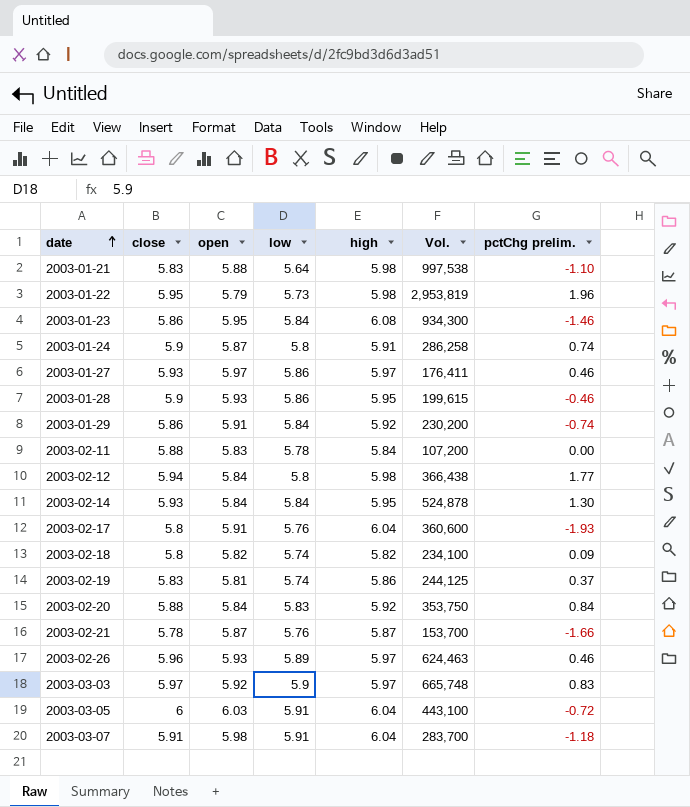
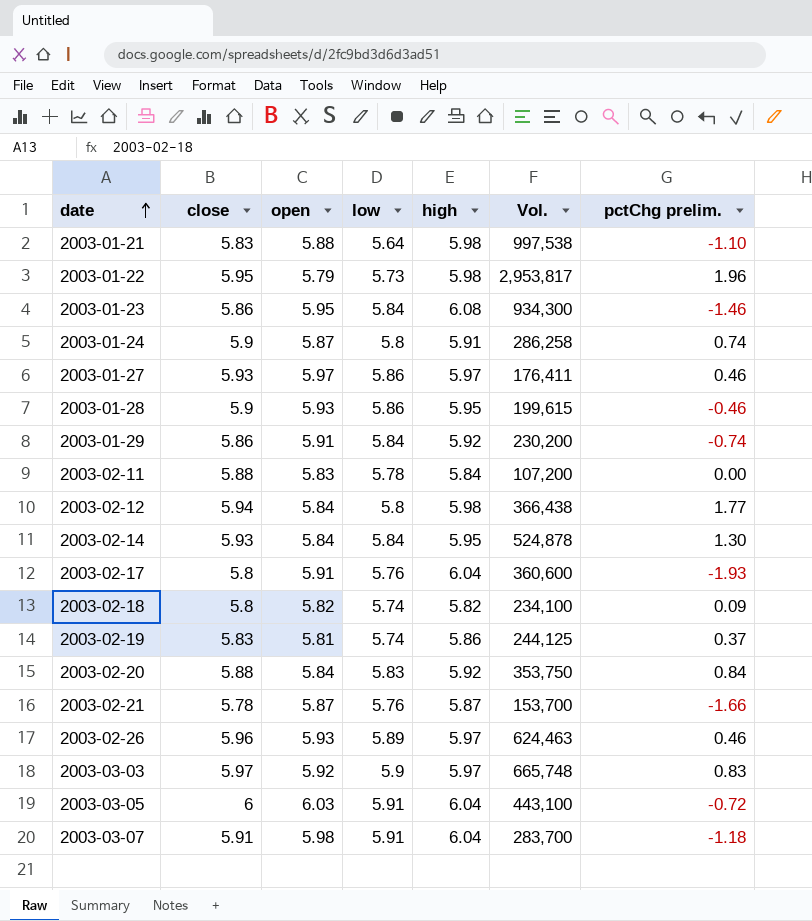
2003-01-22 | Vol.: 2,953,819 -> 2,953,817

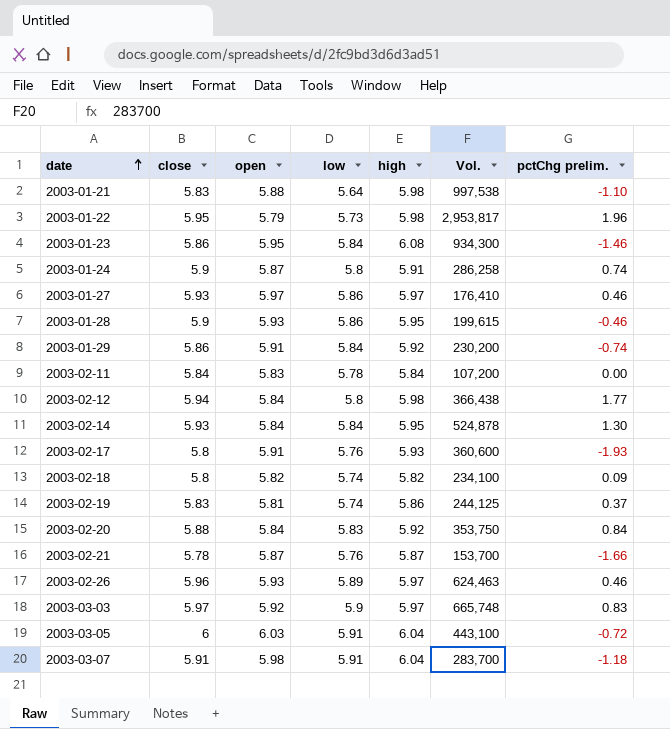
2003-01-27 | Vol.: 176,411 -> 176,410
2003-02-11 | close: 5.88 -> 5.84
2003-02-17 | high: 6.04 -> 5.93

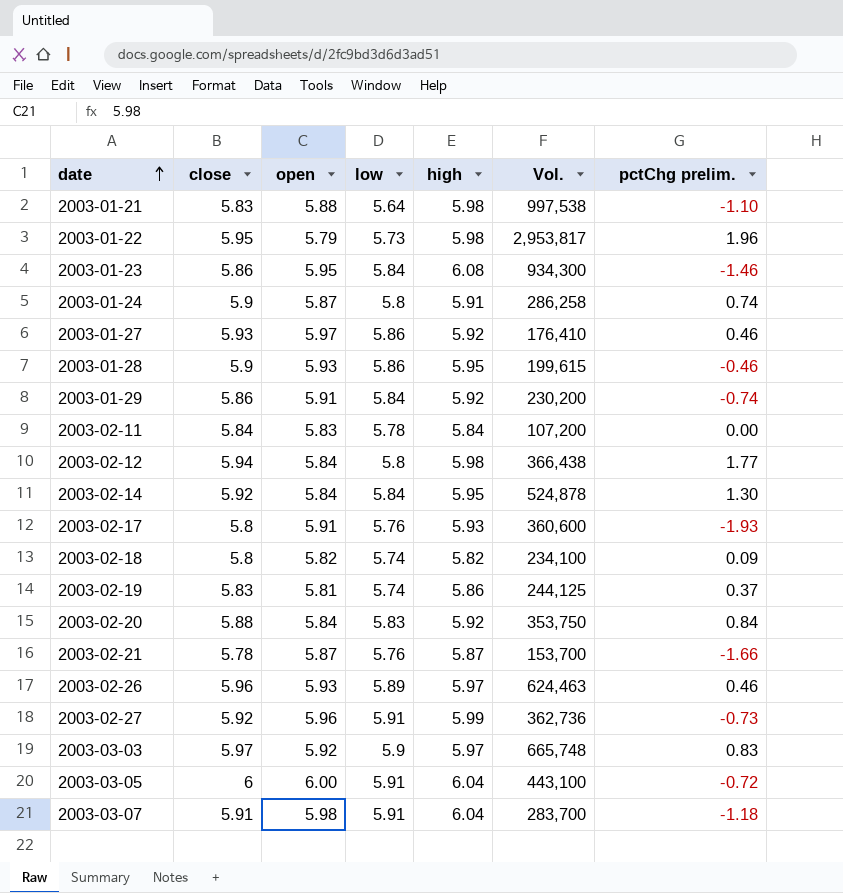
2003-01-27 | high: 5.97 -> 5.92
2003-02-14 | close: 5.93 -> 5.92
row 2003-02-27: none -> 5.92 | 5.96 | 5.91 | 5.99 | 362,736 | -0.73
2003-03-05 | open: 6.03 -> 6.00

